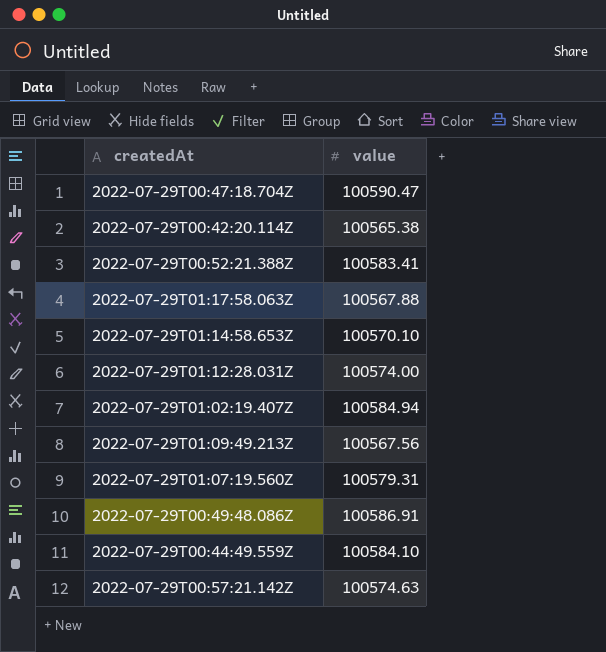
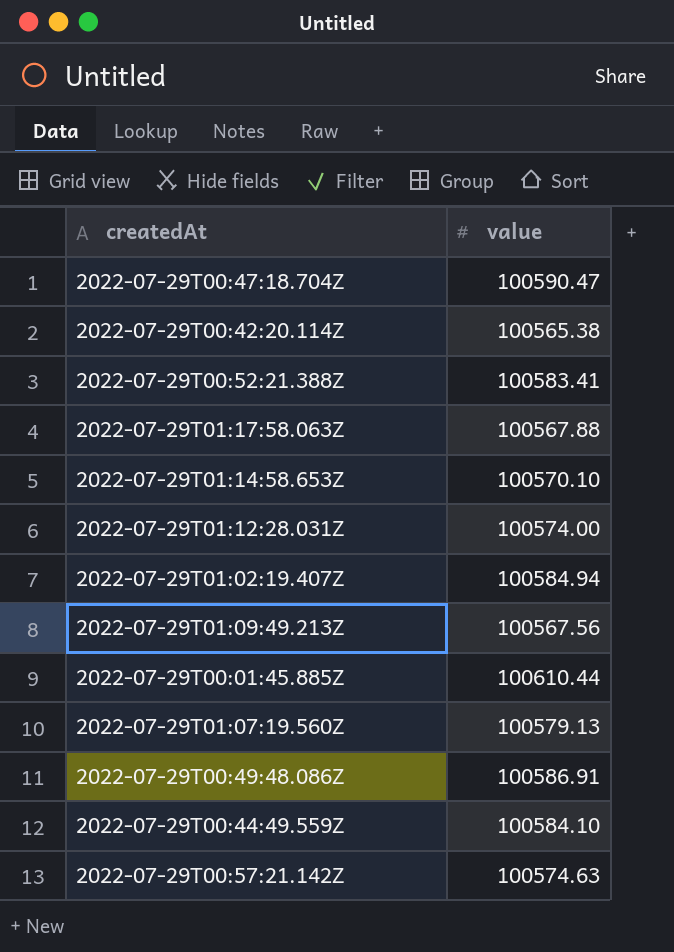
row 2022-07-29T00:01:45.885Z: none -> 100610.44
2022-07-29T01:07:19.560Z | value: 100579.31 -> 100579.13

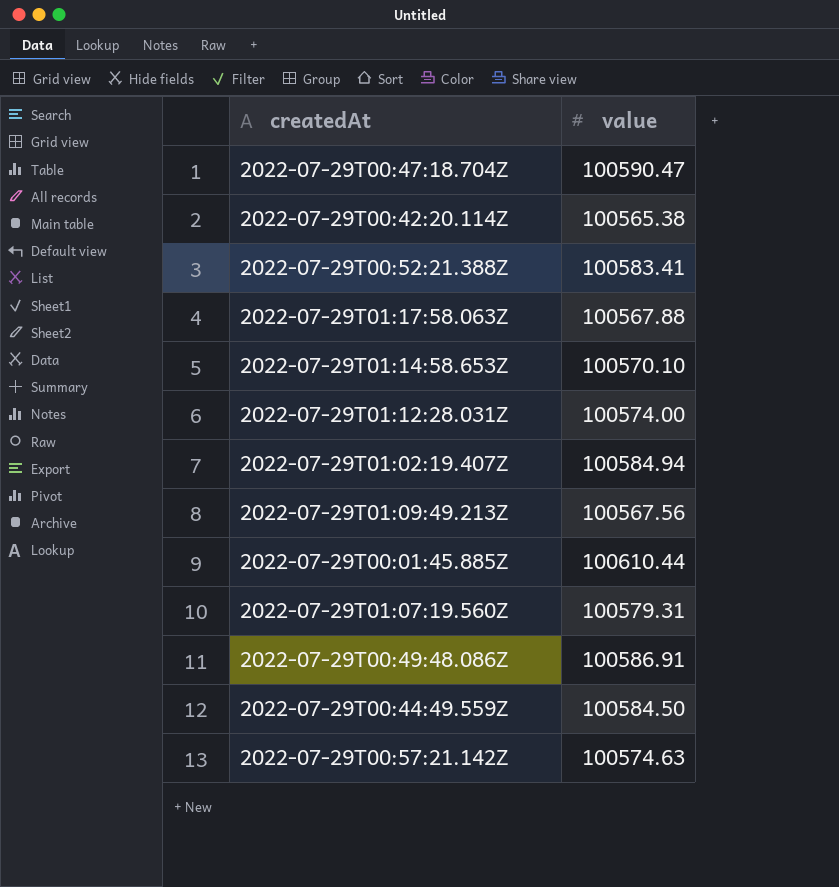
2022-07-29T01:07:19.560Z | value: 100579.13 -> 100579.31
2022-07-29T00:44:49.559Z | value: 100584.10 -> 100584.50

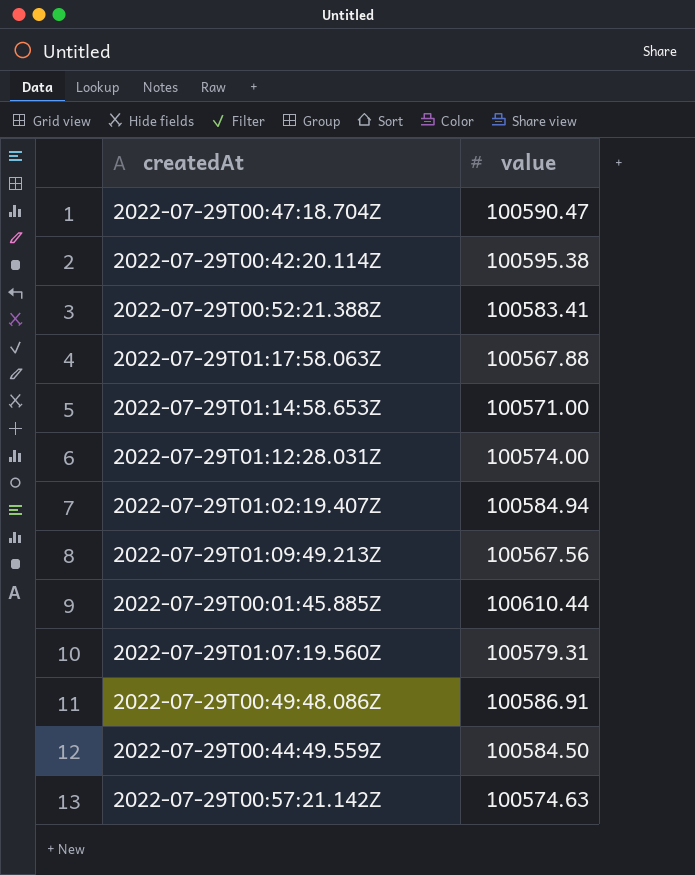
2022-07-29T00:42:20.114Z | value: 100565.38 -> 100595.38
2022-07-29T01:14:58.653Z | value: 100570.10 -> 100571.00

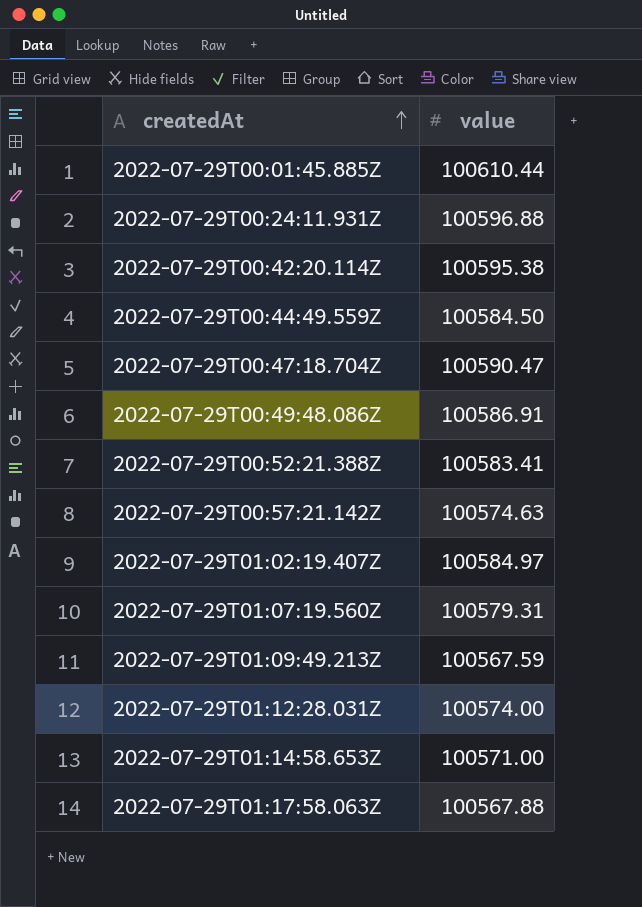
row order: none -> createdAt ascending
row 2022-07-29T00:24:11.931Z: none -> 100596.88
2022-07-29T01:02:19.407Z | value: 100584.94 -> 100584.97
2022-07-29T01:09:49.213Z | value: 100567.56 -> 100567.59

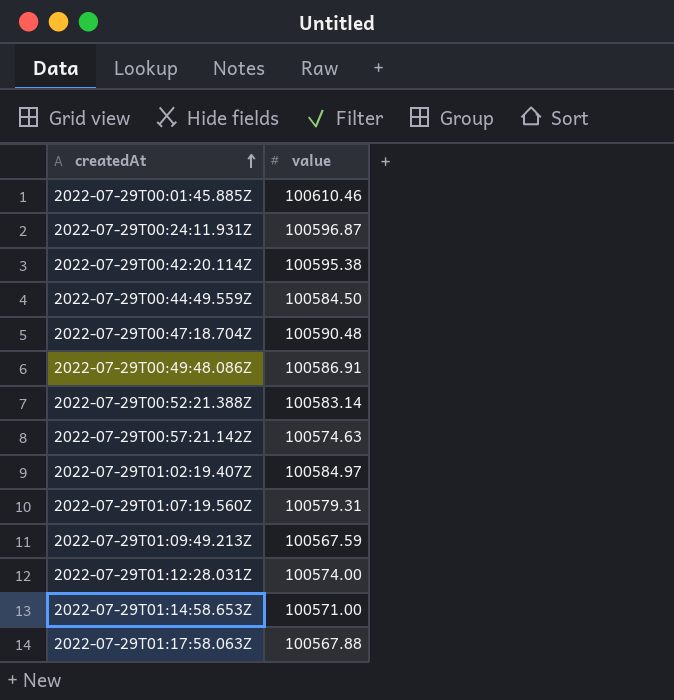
2022-07-29T00:01:45.885Z | value: 100610.44 -> 100610.46
2022-07-29T00:24:11.931Z | value: 100596.88 -> 100596.87
2022-07-29T00:47:18.704Z | value: 100590.47 -> 100590.48
2022-07-29T00:52:21.388Z | value: 100583.41 -> 100583.14

